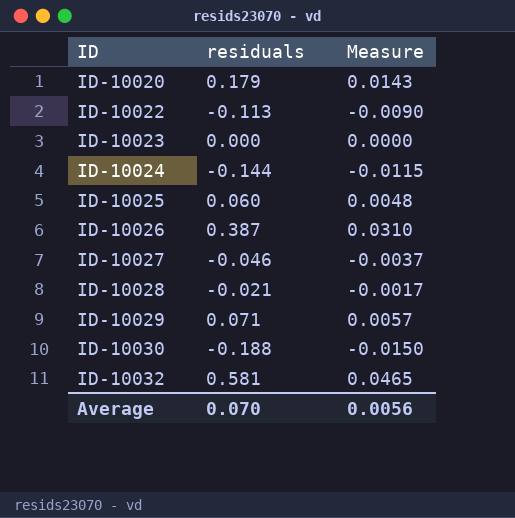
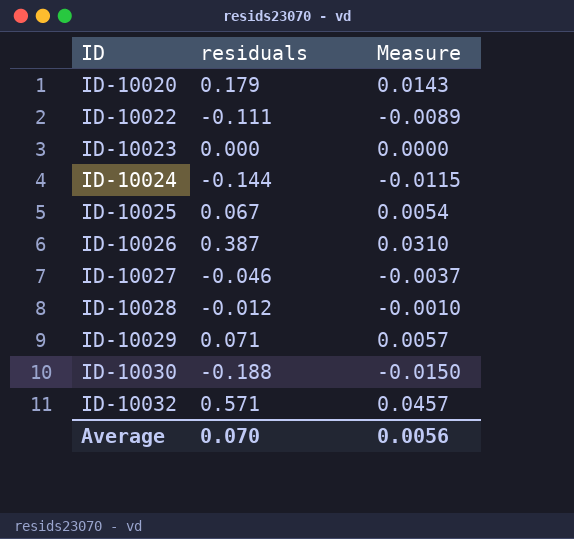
ID-10022 | residuals: -0.113 -> -0.111
ID-10022 | Measure: -0.0090 -> -0.0089
ID-10025 | residuals: 0.060 -> 0.067
ID-10025 | Measure: 0.0048 -> 0.0054
ID-10028 | residuals: -0.021 -> -0.012
ID-10028 | Measure: -0.0017 -> -0.0010
ID-10032 | residuals: 0.581 -> 0.571
ID-10032 | Measure: 0.0465 -> 0.0457

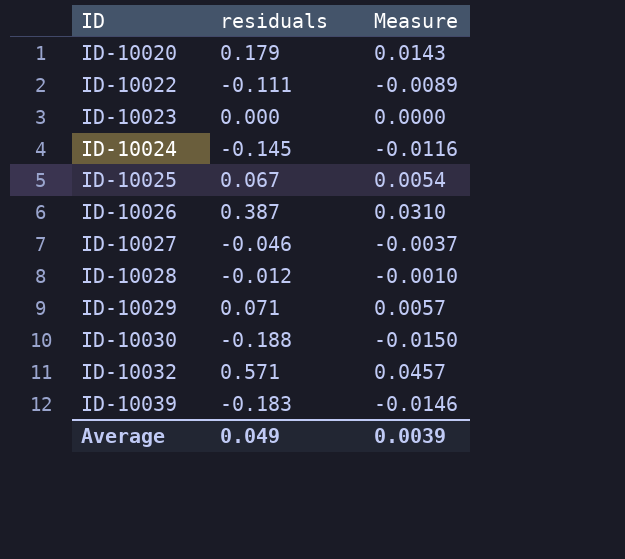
ID-10024 | residuals: -0.144 -> -0.145
ID-10024 | Measure: -0.0115 -> -0.0116
row ID-10039: none -> -0.183 | -0.0146
Average | residuals: 0.070 -> 0.049
Average | Measure: 0.0056 -> 0.0039

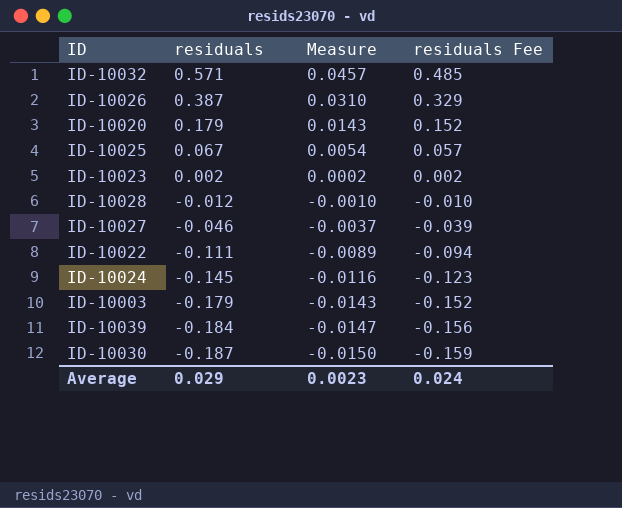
row order: ID ascending -> residuals descending
column residuals Fee | formula: none -> [residuals] * 0.85
row ID-10029: 0.071 | 0.0057 -> none
ID-10023 | residuals: 0.000 -> 0.002
ID-10023 | Measure: 0.0000 -> 0.0002
row ID-10003: none -> -0.179 | -0.0143 | -0.152
ID-10039 | residuals: -0.183 -> -0.184
ID-10039 | Measure: -0.0146 -> -0.0147
ID-10030 | residuals: -0.188 -> -0.187
Average | residuals: 0.049 -> 0.029
Average | Measure: 0.0039 -> 0.0023

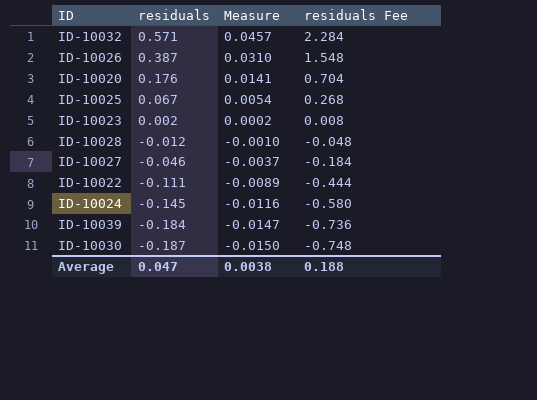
column residuals Fee | formula: [residuals] * 0.85 -> [residuals] * 4
row ID-10003: -0.179 | -0.0143 | -0.152 -> none
ID-10020 | residuals: 0.179 -> 0.176
ID-10020 | Measure: 0.0143 -> 0.0141
Average | residuals: 0.029 -> 0.047
Average | Measure: 0.0023 -> 0.0038
Average | residuals Fee: 0.024 -> 0.188

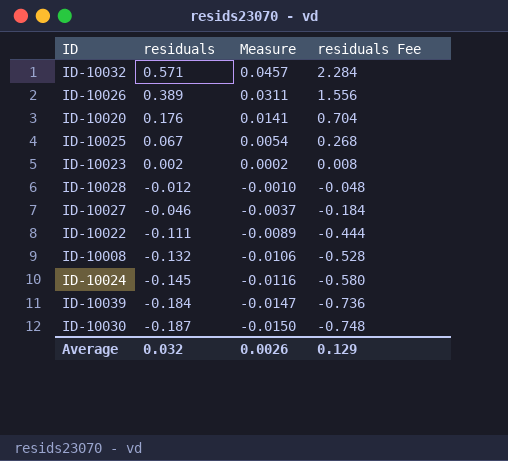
ID-10026 | residuals: 0.387 -> 0.389
ID-10026 | Measure: 0.0310 -> 0.0311
ID-10026 | residuals Fee: 1.548 -> 1.556
row ID-10008: none -> -0.132 | -0.0106 | -0.528
Average | residuals: 0.047 -> 0.032
Average | Measure: 0.0038 -> 0.0026
Average | residuals Fee: 0.188 -> 0.129

